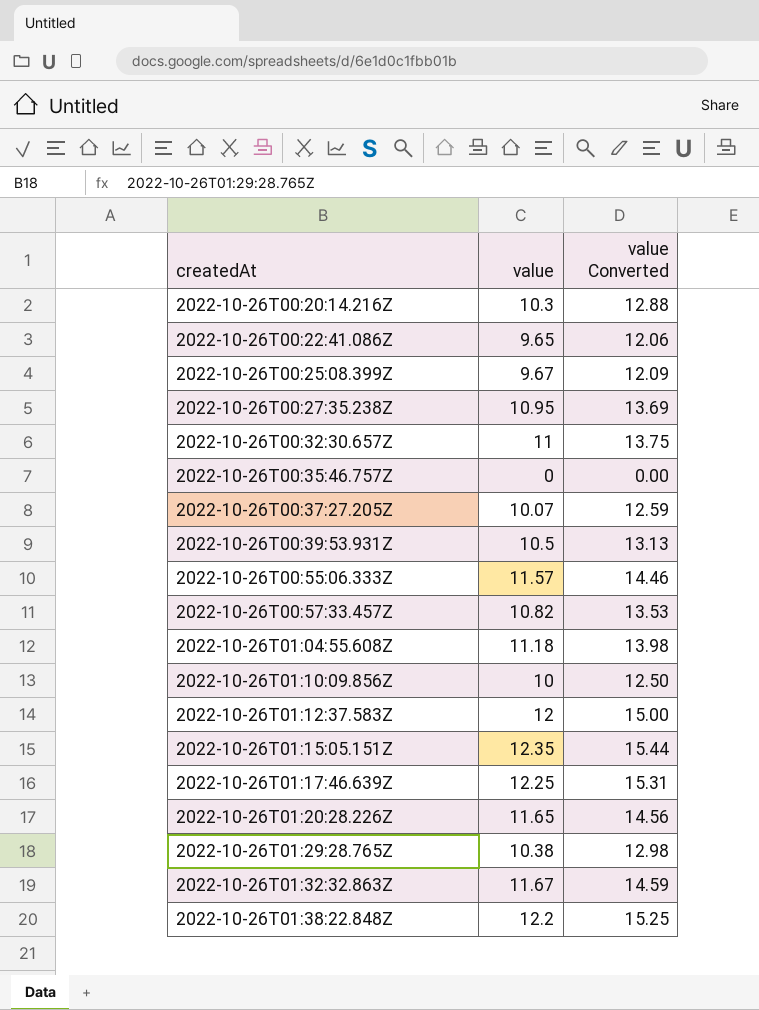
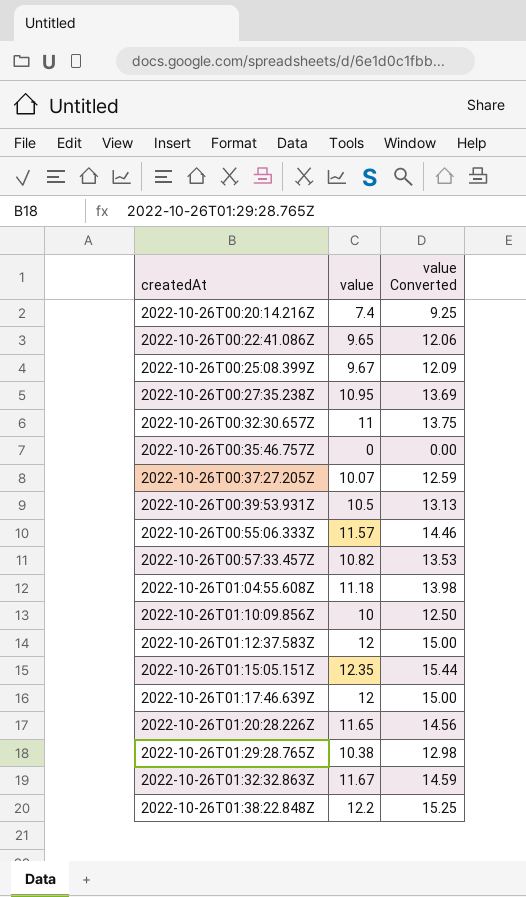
2022-10-26T00:20:14.216Z | value: 10.3 -> 7.4
2022-10-26T00:20:14.216Z | value Converted: 12.88 -> 9.25
2022-10-26T01:17:46.639Z | value: 12.25 -> 12
2022-10-26T01:17:46.639Z | value Converted: 15.31 -> 15.00

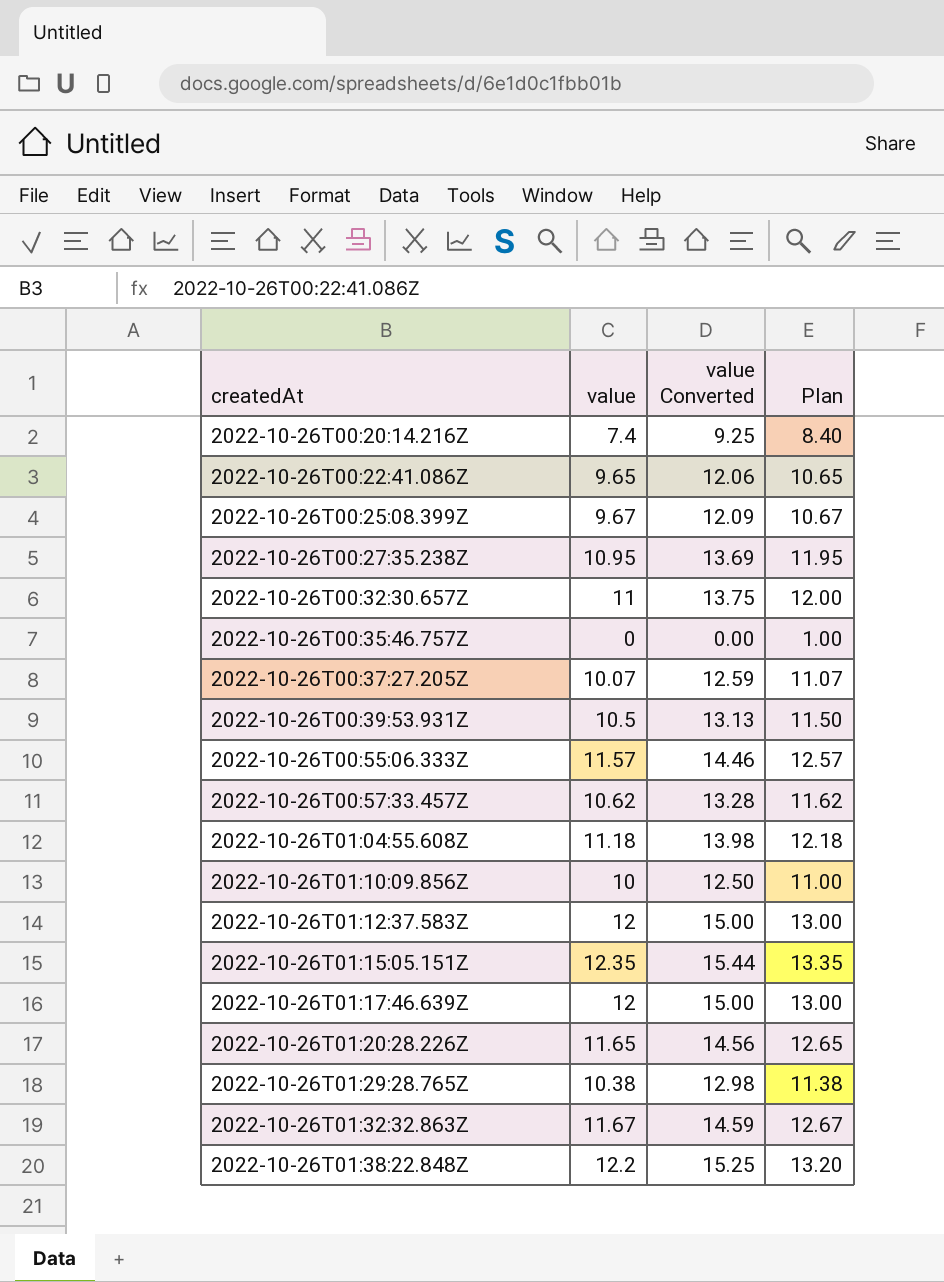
column Plan | formula: none -> [value] + 1
2022-10-26T00:57:33.457Z | value: 10.82 -> 10.62
2022-10-26T00:57:33.457Z | value Converted: 13.53 -> 13.28

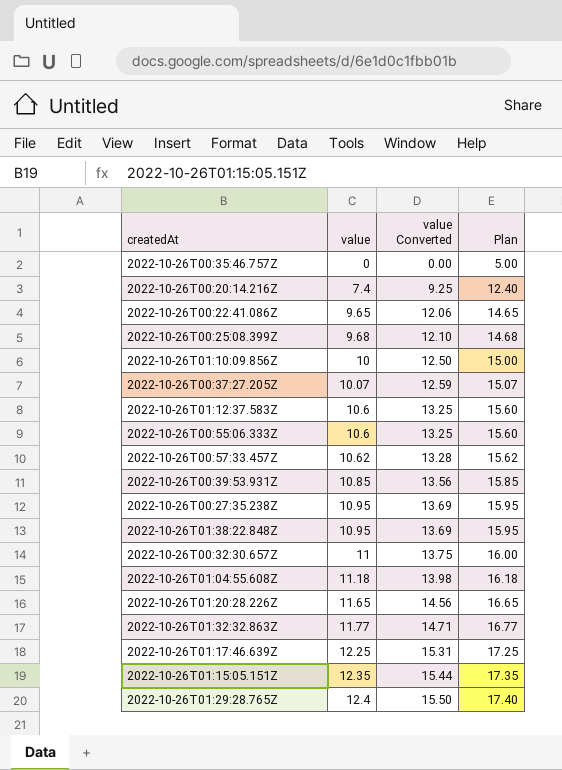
row order: createdAt ascending -> value ascending
column Plan | formula: [value] + 1 -> [value] + 5
2022-10-26T00:25:08.399Z | value: 9.67 -> 9.68
2022-10-26T00:25:08.399Z | value Converted: 12.09 -> 12.10
2022-10-26T01:12:37.583Z | value: 12 -> 10.6
2022-10-26T01:12:37.583Z | value Converted: 15.00 -> 13.25
2022-10-26T00:55:06.333Z | value: 11.57 -> 10.6
2022-10-26T00:55:06.333Z | value Converted: 14.46 -> 13.25
2022-10-26T00:39:53.931Z | value: 10.5 -> 10.85
2022-10-26T00:39:53.931Z | value Converted: 13.13 -> 13.56
2022-10-26T01:38:22.848Z | value: 12.2 -> 10.95
2022-10-26T01:38:22.848Z | value Converted: 15.25 -> 13.69
2022-10-26T01:32:32.863Z | value: 11.67 -> 11.77
2022-10-26T01:32:32.863Z | value Converted: 14.59 -> 14.71
2022-10-26T01:17:46.639Z | value: 12 -> 12.25
2022-10-26T01:17:46.639Z | value Converted: 15.00 -> 15.31
2022-10-26T01:29:28.765Z | value: 10.38 -> 12.4
2022-10-26T01:29:28.765Z | value Converted: 12.98 -> 15.50

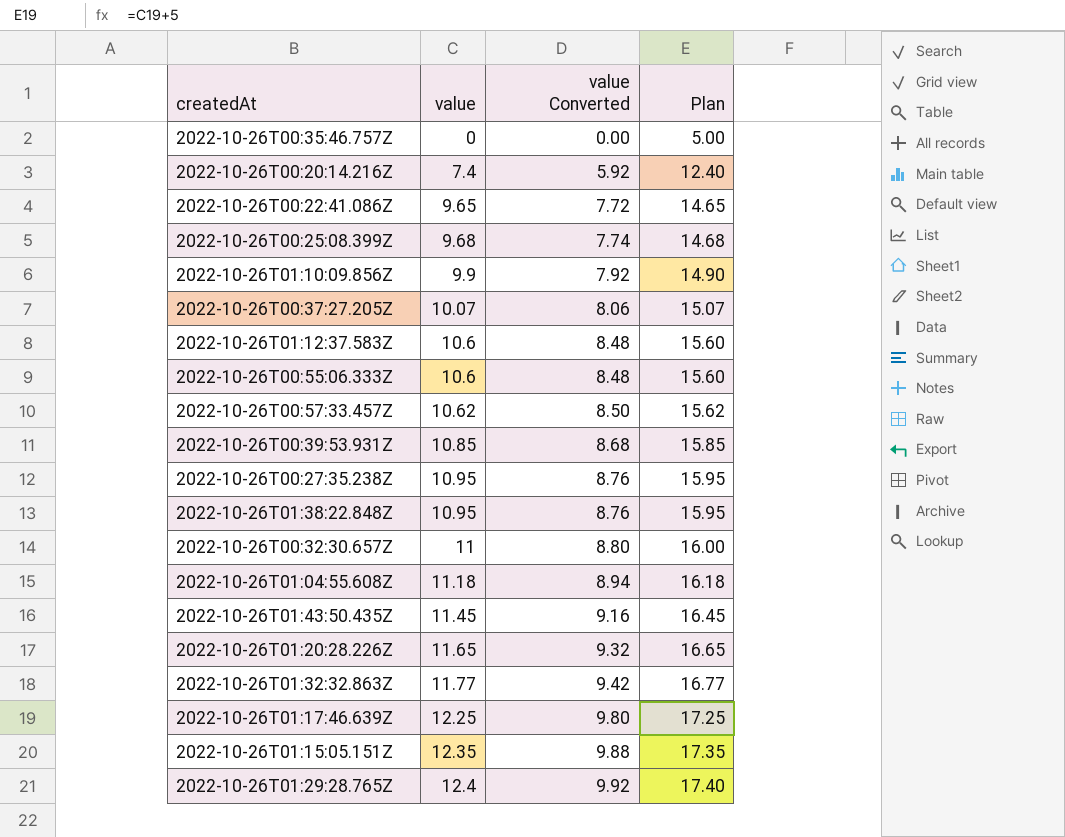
column value Converted | formula: [value] * 1.25 -> [value] * 0.8
2022-10-26T01:10:09.856Z | value: 10 -> 9.9
2022-10-26T01:10:09.856Z | Plan: 15.00 -> 14.90
row 2022-10-26T01:43:50.435Z: none -> 11.45 | 9.16 | 16.45

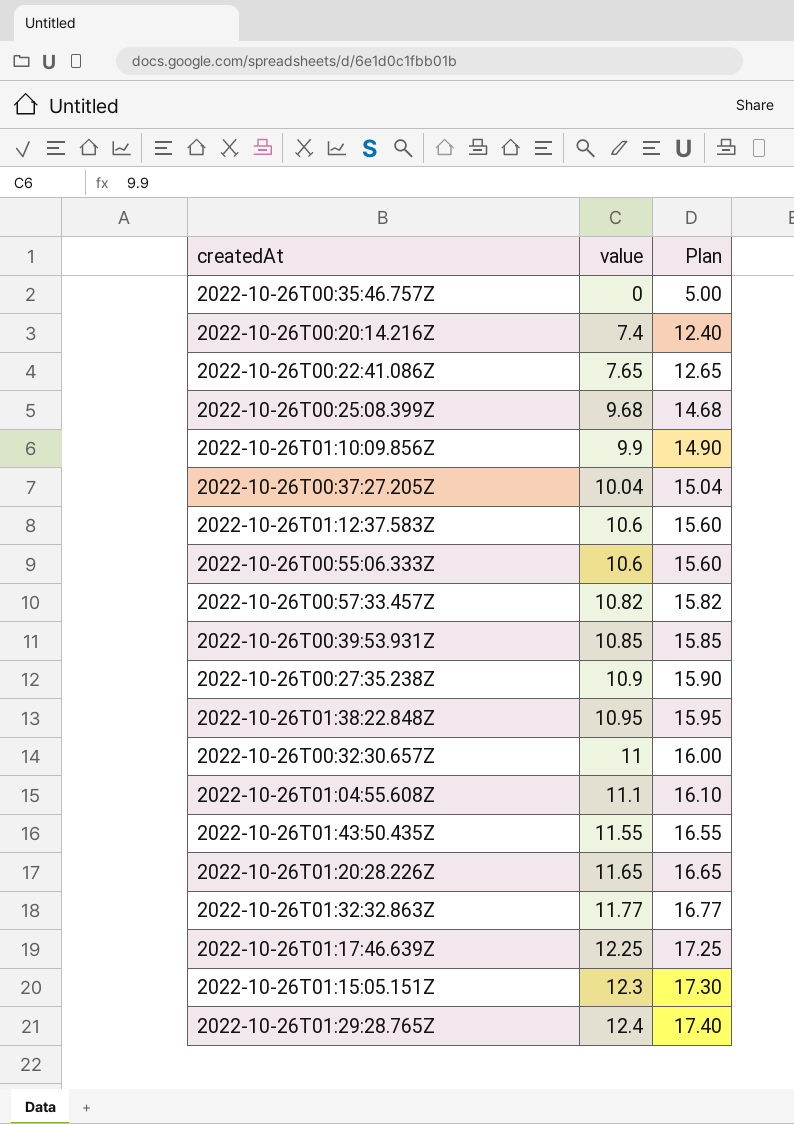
column value Converted | formula: [value] * 0.8 -> none
2022-10-26T00:22:41.086Z | value: 9.65 -> 7.65
2022-10-26T00:22:41.086Z | Plan: 14.65 -> 12.65
2022-10-26T00:37:27.205Z | value: 10.07 -> 10.04
2022-10-26T00:37:27.205Z | Plan: 15.07 -> 15.04
2022-10-26T00:57:33.457Z | value: 10.62 -> 10.82
2022-10-26T00:57:33.457Z | Plan: 15.62 -> 15.82
2022-10-26T00:27:35.238Z | value: 10.95 -> 10.9
2022-10-26T00:27:35.238Z | Plan: 15.95 -> 15.90
2022-10-26T01:04:55.608Z | value: 11.18 -> 11.1
2022-10-26T01:04:55.608Z | Plan: 16.18 -> 16.10
2022-10-26T01:43:50.435Z | value: 11.45 -> 11.55
2022-10-26T01:43:50.435Z | Plan: 16.45 -> 16.55
2022-10-26T01:15:05.151Z | value: 12.35 -> 12.3
2022-10-26T01:15:05.151Z | Plan: 17.35 -> 17.30

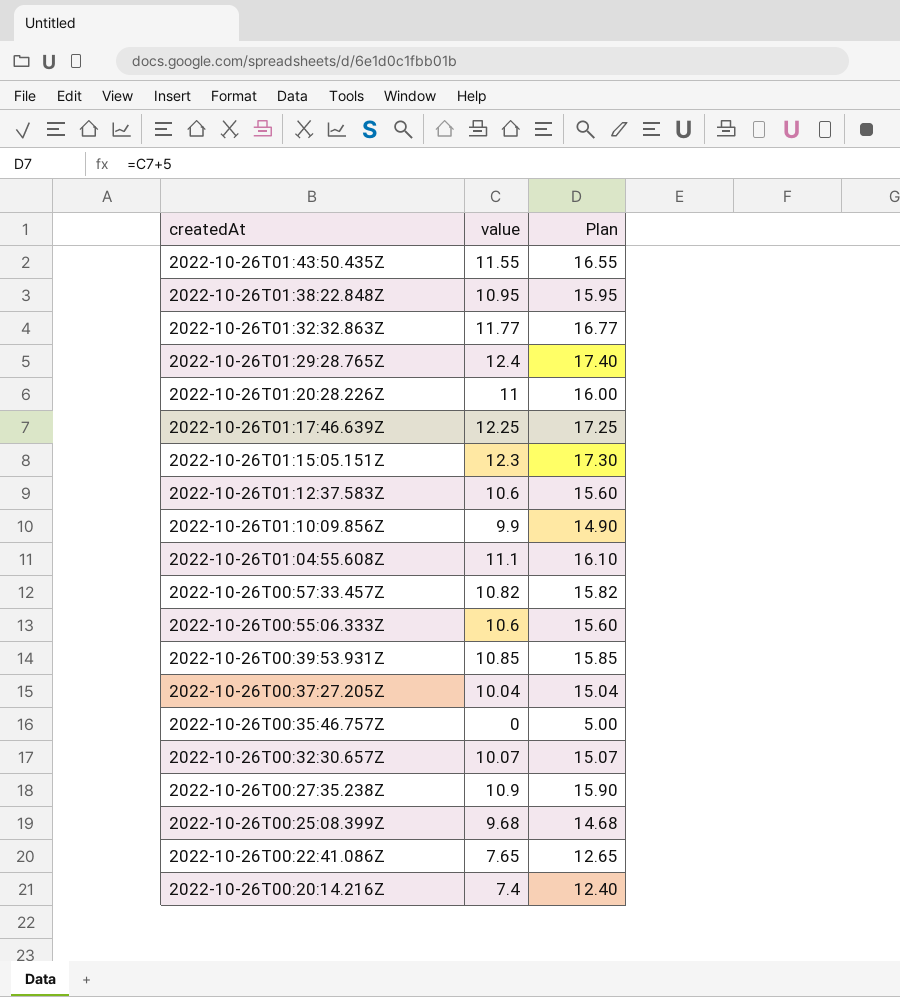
row order: value ascending -> createdAt descending
2022-10-26T01:20:28.226Z | value: 11.65 -> 11
2022-10-26T01:20:28.226Z | Plan: 16.65 -> 16.00
2022-10-26T00:32:30.657Z | value: 11 -> 10.07
2022-10-26T00:32:30.657Z | Plan: 16.00 -> 15.07

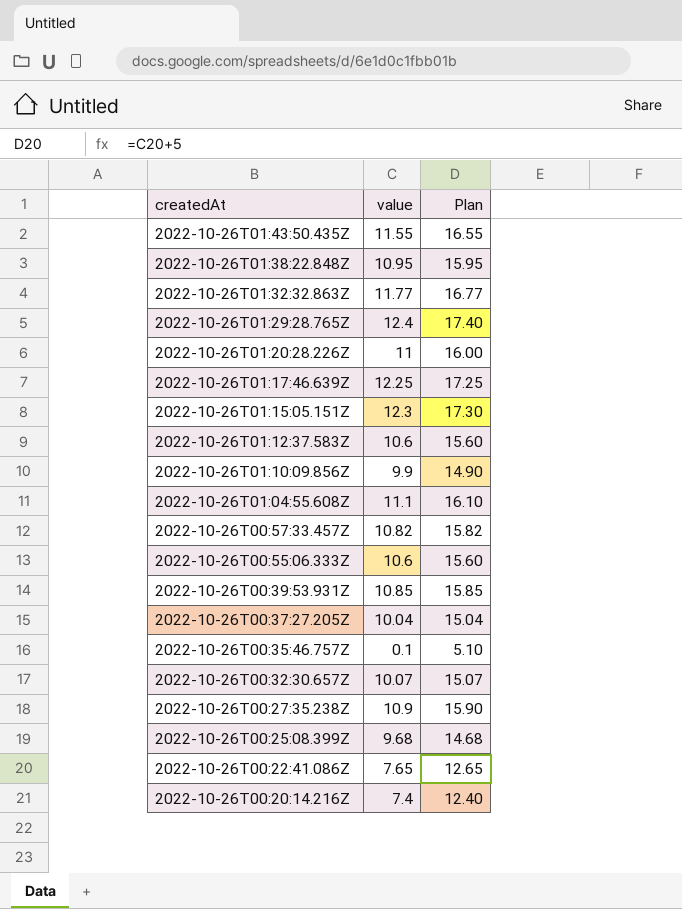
2022-10-26T00:35:46.757Z | value: 0 -> 0.1
2022-10-26T00:35:46.757Z | Plan: 5.00 -> 5.10

